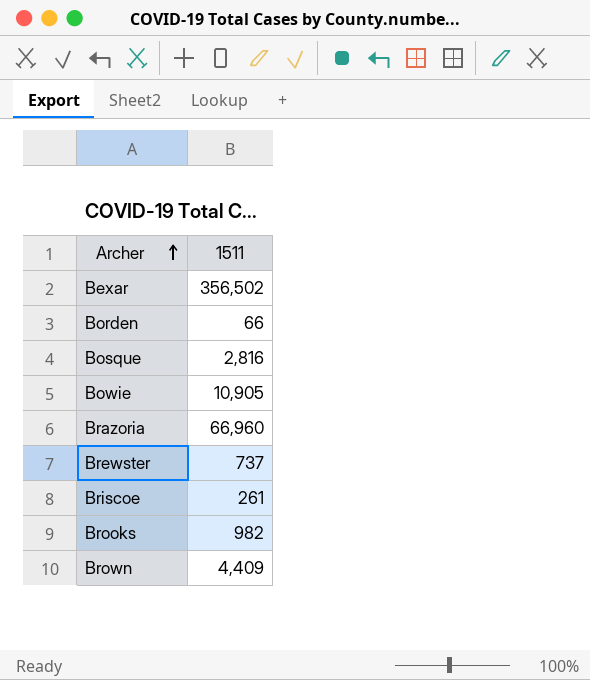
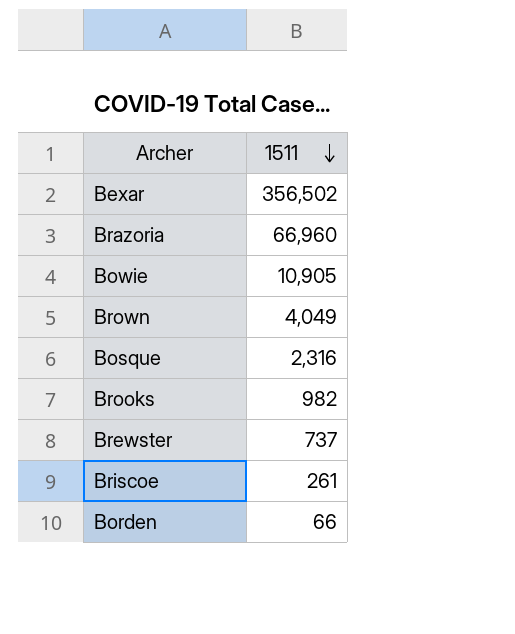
row order: Archer ascending -> 1511 descending
Brown | 1511: 4,409 -> 4,049
Bosque | 1511: 2,816 -> 2,316

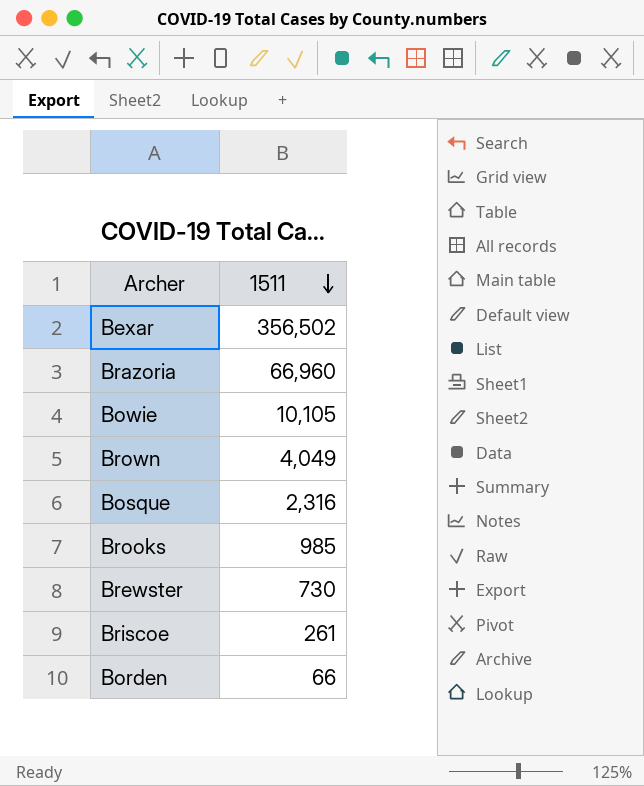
Bowie | 1511: 10,905 -> 10,105
Brooks | 1511: 982 -> 985
Brewster | 1511: 737 -> 730

